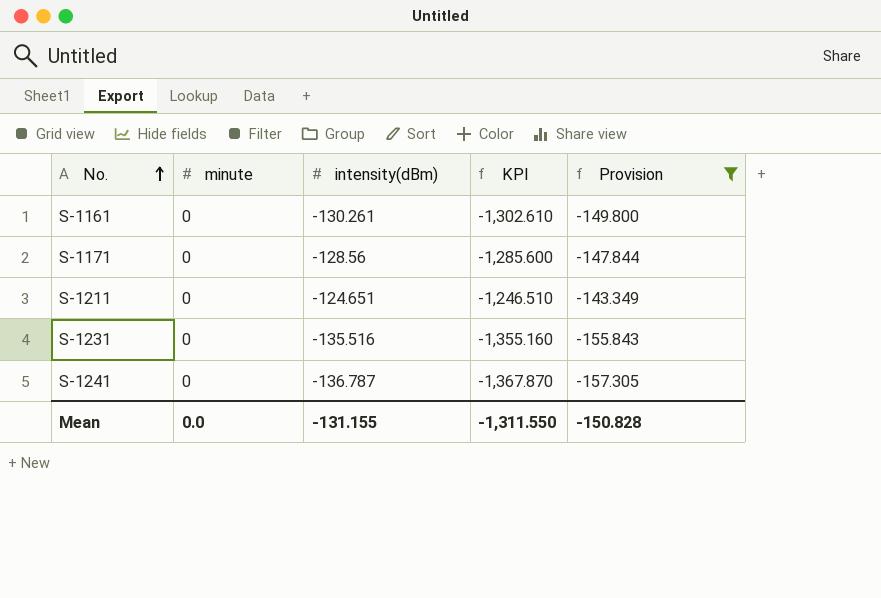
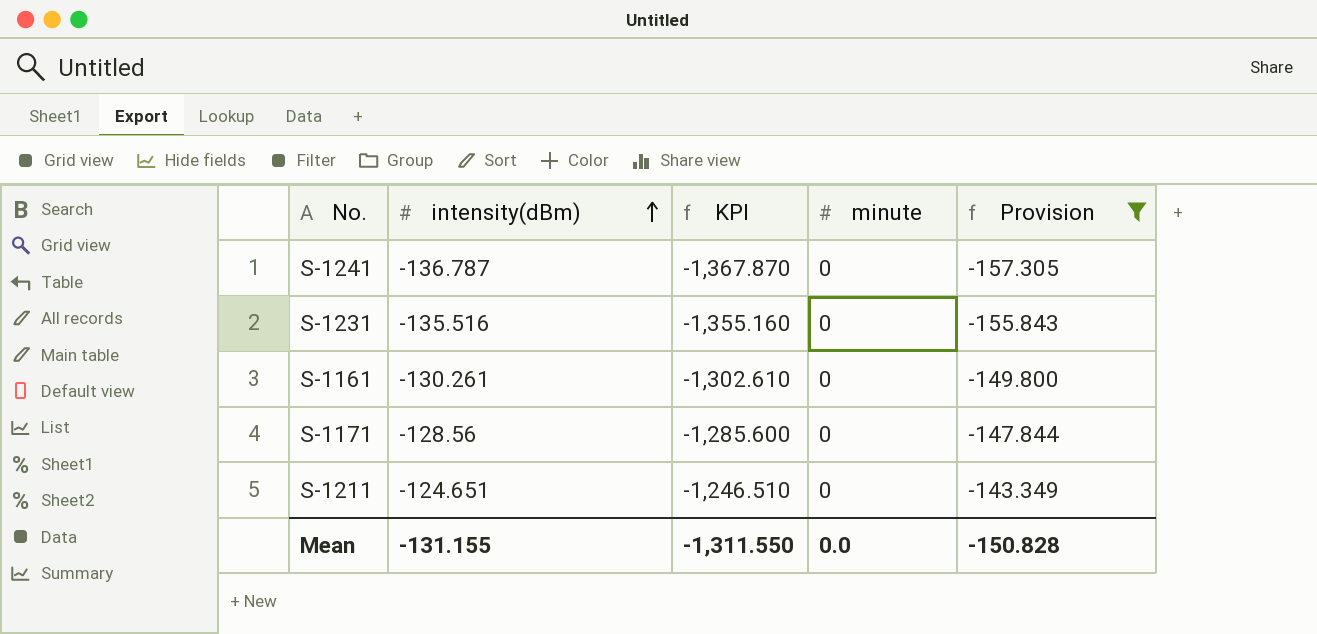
row order: No. ascending -> intensity(dBm) ascending
column minute | position: 2 -> 4

